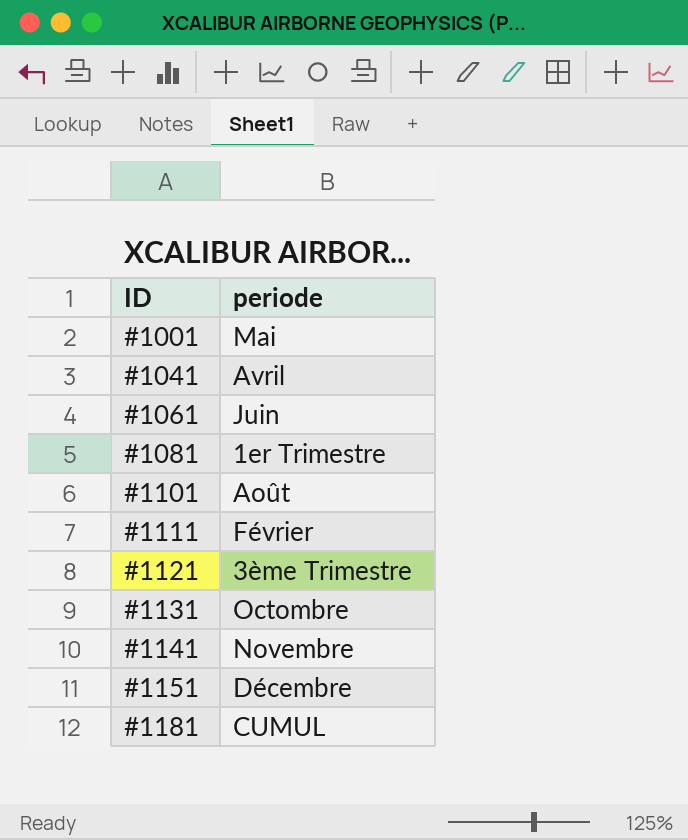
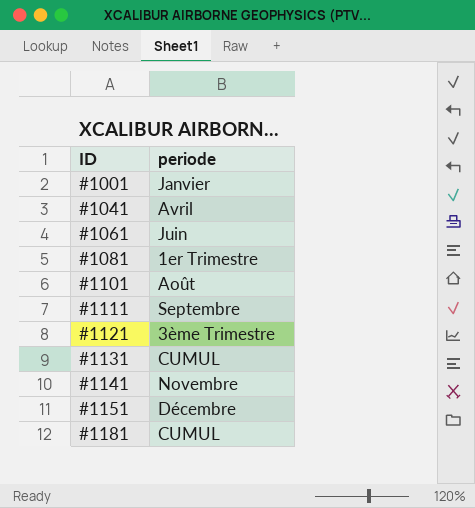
#1001 | periode: Mai -> Janvier
#1111 | periode: Février -> Septembre
#1131 | periode: Octombre -> CUMUL

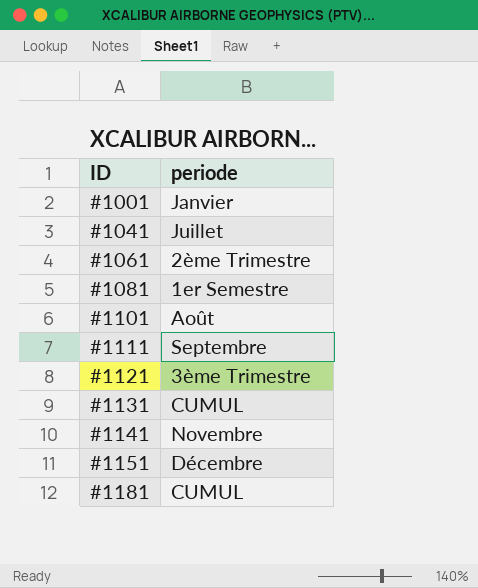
#1041 | periode: Avril -> Juillet
#1061 | periode: Juin -> 2ème Trimestre
#1081 | periode: 1er Trimestre -> 1er Semestre

